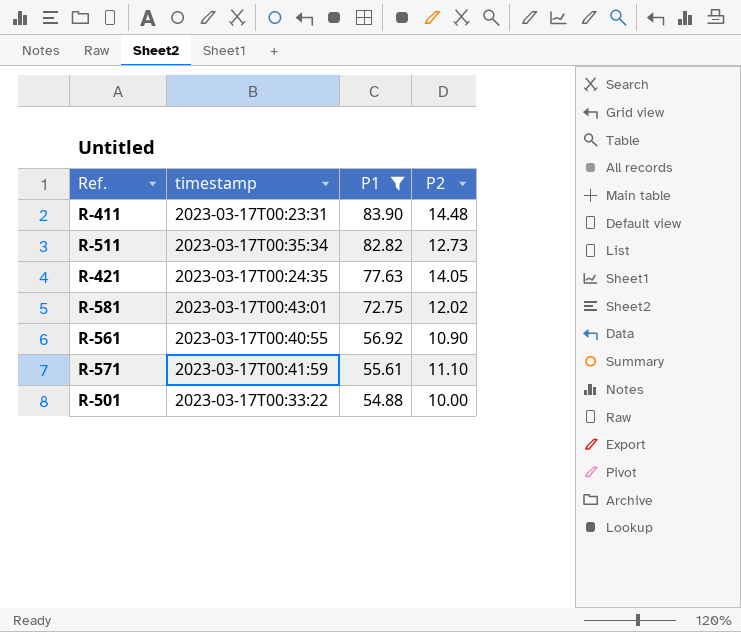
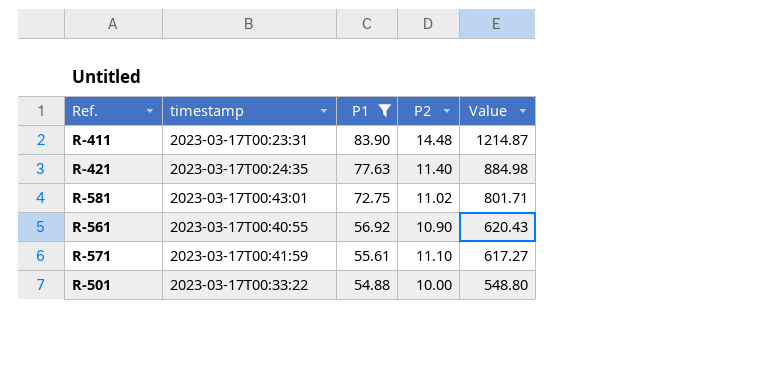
column Value | formula: none -> [P1] * [P2]
row R-511: 2023-03-17T00:35:34 | 82.82 | 12.73 -> none
R-421 | P2: 14.05 -> 11.40
R-581 | P2: 12.02 -> 11.02

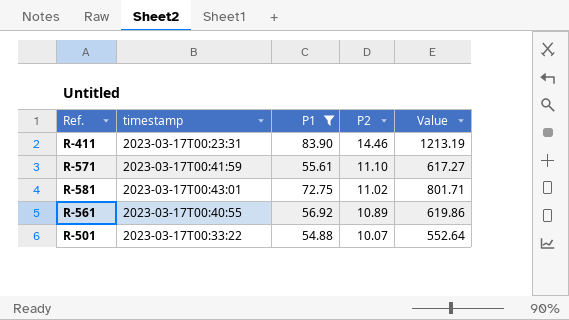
row order: P1 descending -> P2 descending
row R-421: 2023-03-17T00:24:35 | 77.63 | 11.40 | 884.98 -> none
R-411 | P2: 14.48 -> 14.46
R-411 | Value: 1214.87 -> 1213.19
R-561 | P2: 10.90 -> 10.89
R-561 | Value: 620.43 -> 619.86
R-501 | P2: 10.00 -> 10.07
R-501 | Value: 548.80 -> 552.64

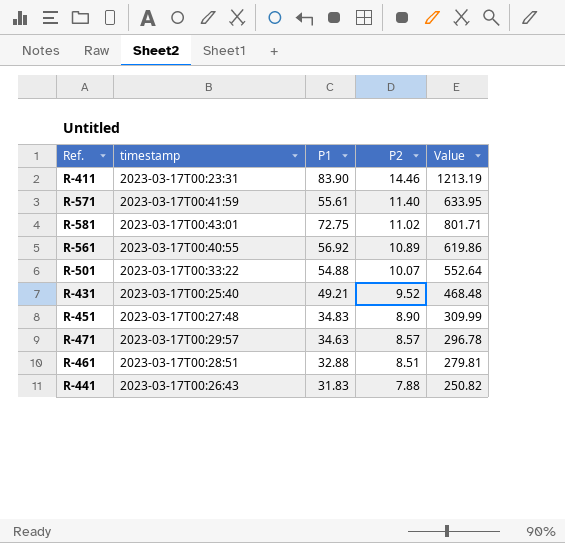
filter: P1 >= 54.88 -> none
R-571 | P2: 11.10 -> 11.40
R-571 | Value: 617.27 -> 633.95

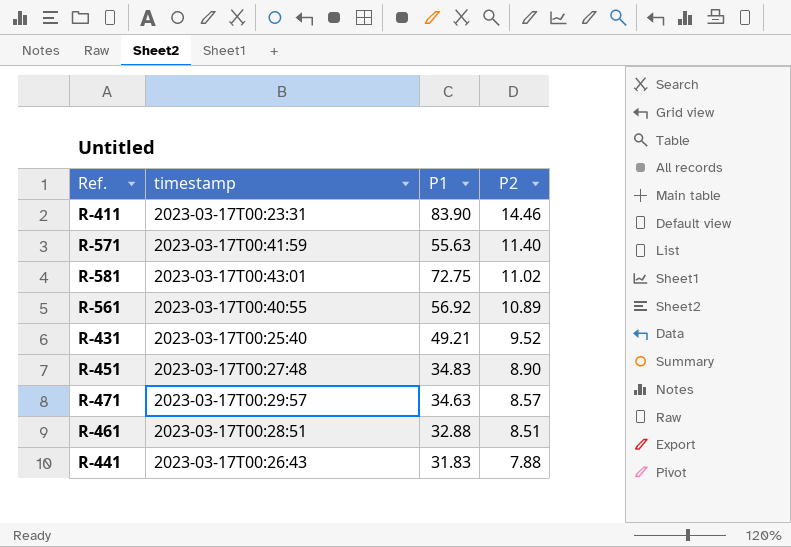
column Value | formula: [P1] * [P2] -> none
row R-501: 2023-03-17T00:33:22 | 54.88 | 10.07 | 552.64 -> none
R-571 | P1: 55.61 -> 55.63

